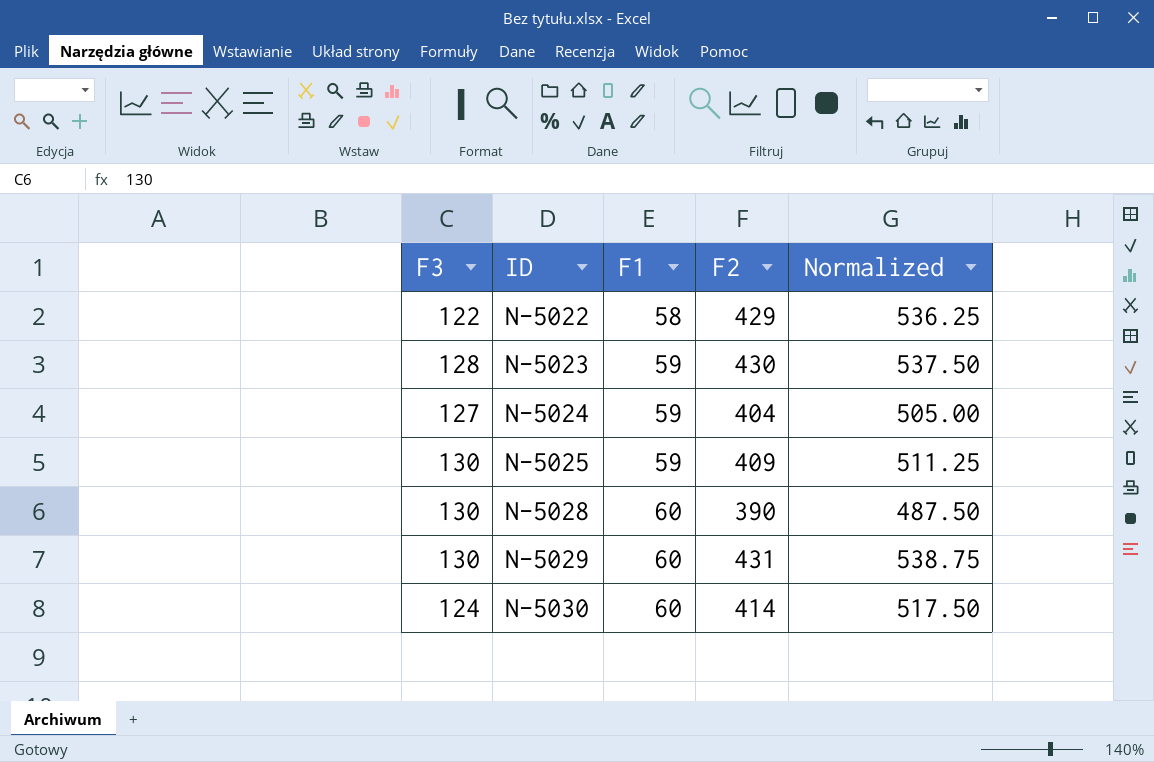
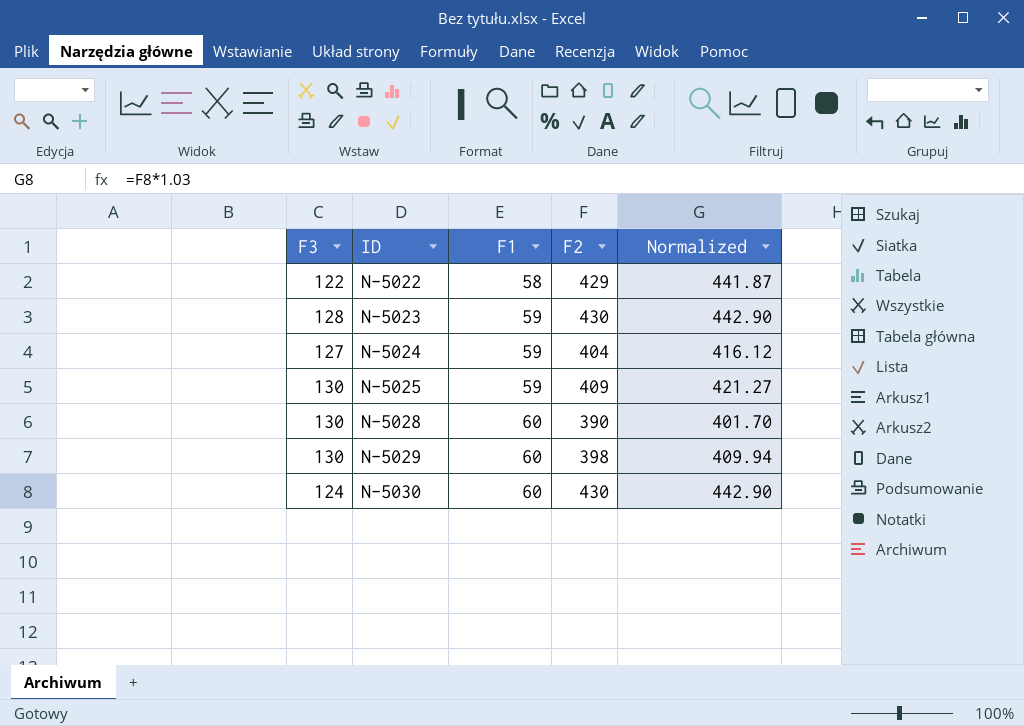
column Normalized | formula: [F2] * 1.25 -> [F2] * 1.03
N-5029 | F2: 431 -> 398
N-5030 | F2: 414 -> 430

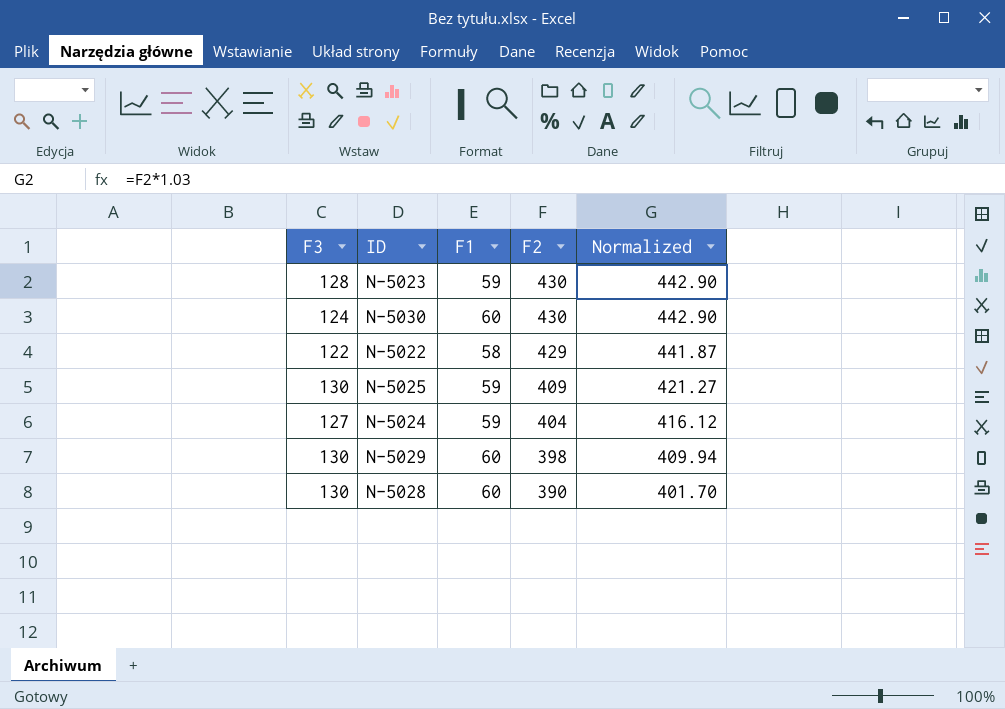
row order: ID ascending -> F2 descending

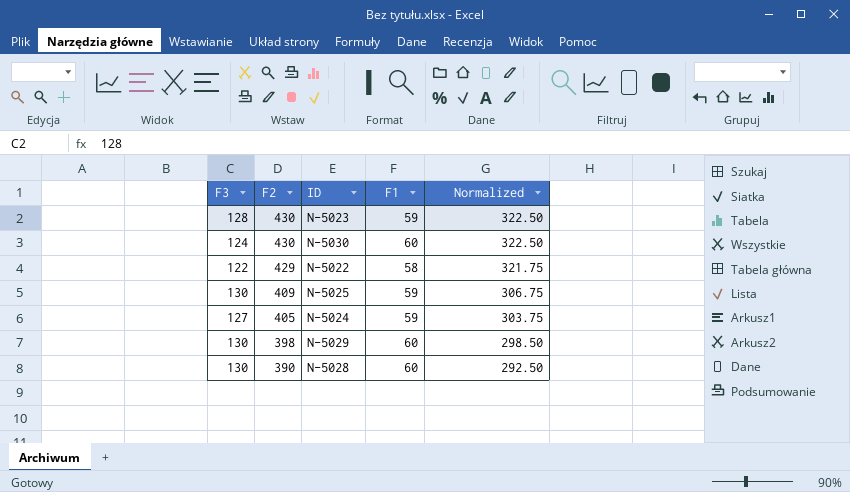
column F2 | position: 4 -> 2
column Normalized | formula: [F2] * 1.03 -> [F2] * 0.75
N-5024 | F2: 404 -> 405

